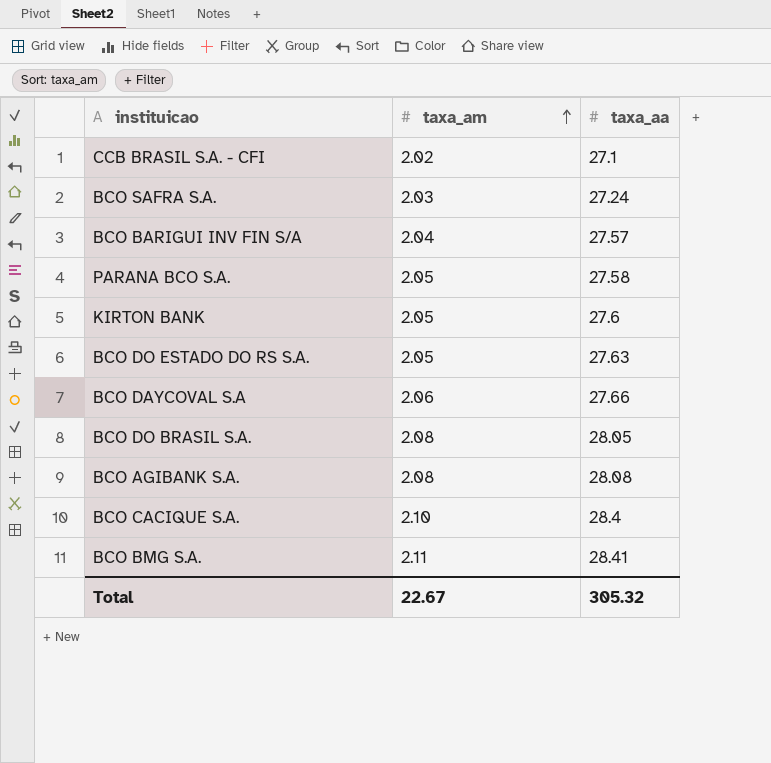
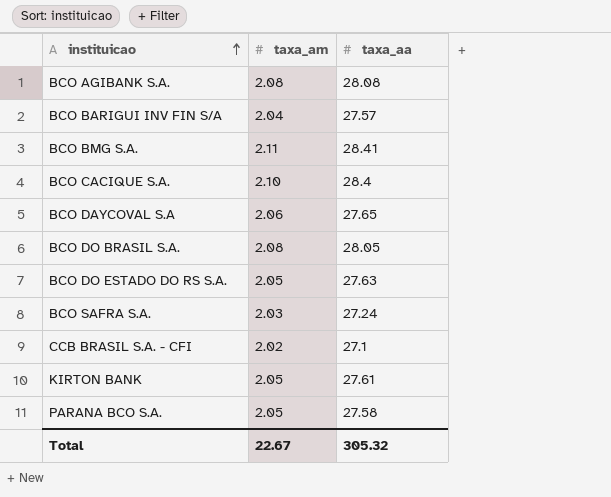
row order: taxa_am ascending -> instituicao ascending
BCO DAYCOVAL S.A | taxa_aa: 27.66 -> 27.65
KIRTON BANK | taxa_aa: 27.6 -> 27.61

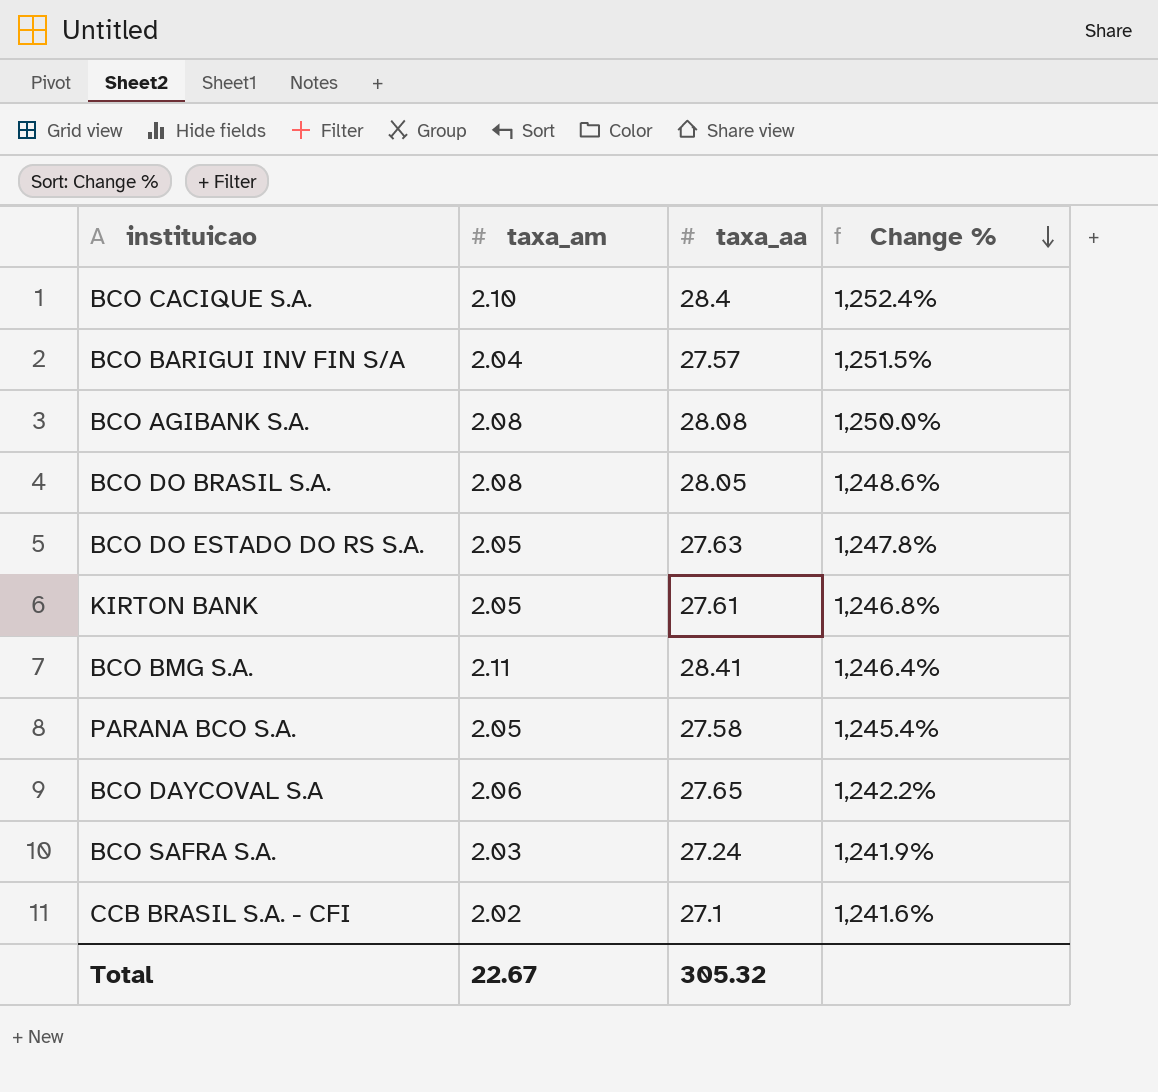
row order: instituicao ascending -> Change % descending
column Change % | formula: none -> ([taxa_aa] - [taxa_am]) / [taxa_am]

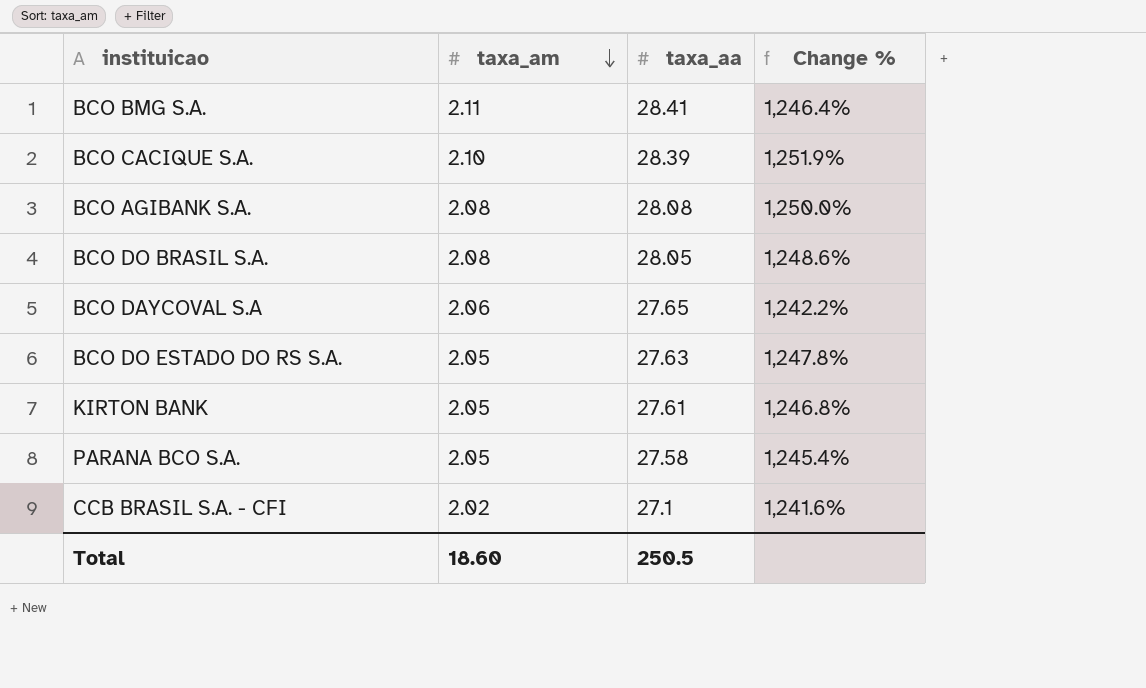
row order: Change % descending -> taxa_am descending
row BCO BARIGUI INV FIN S/A: 2.04 | 27.57 | 1,251.5% -> none
row BCO SAFRA S.A.: 2.03 | 27.24 | 1,241.9% -> none
BCO CACIQUE S.A. | taxa_aa: 28.4 -> 28.39
BCO CACIQUE S.A. | Change %: 1,252.4% -> 1,251.9%
Total | taxa_am: 22.67 -> 18.60
Total | taxa_aa: 305.32 -> 250.5

